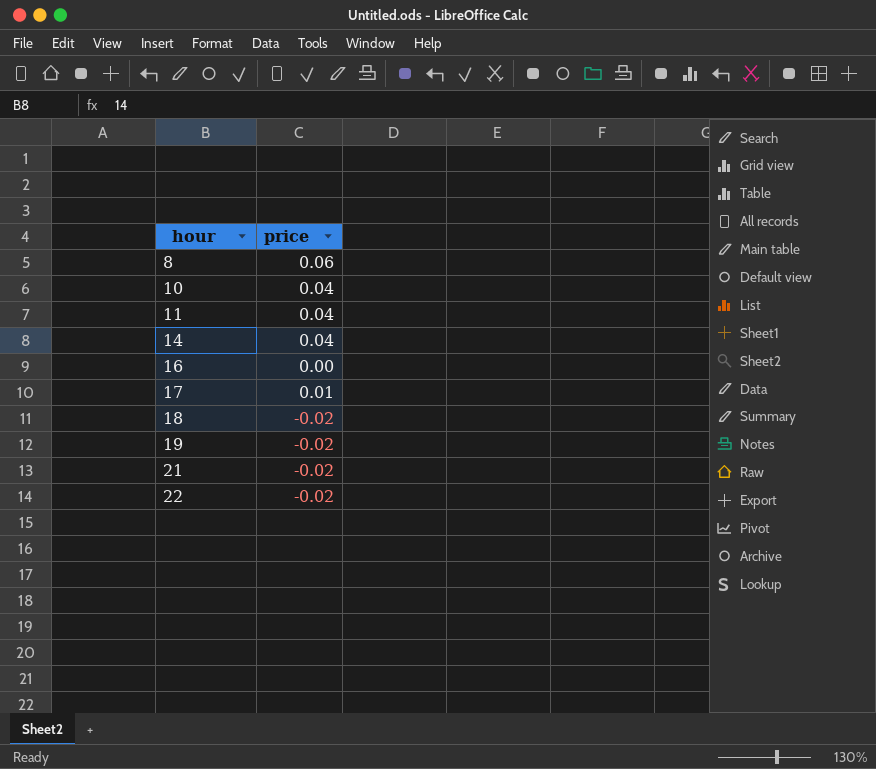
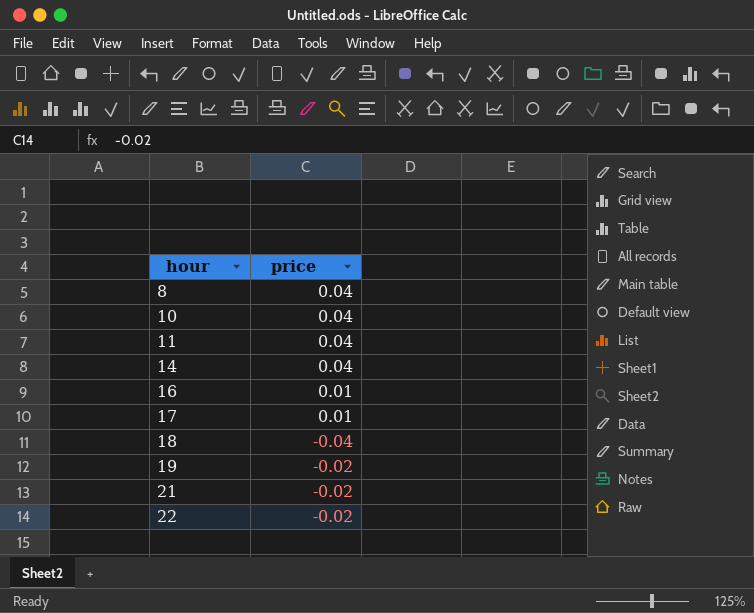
8 | price: 0.06 -> 0.04
16 | price: 0.00 -> 0.01
18 | price: -0.02 -> -0.04

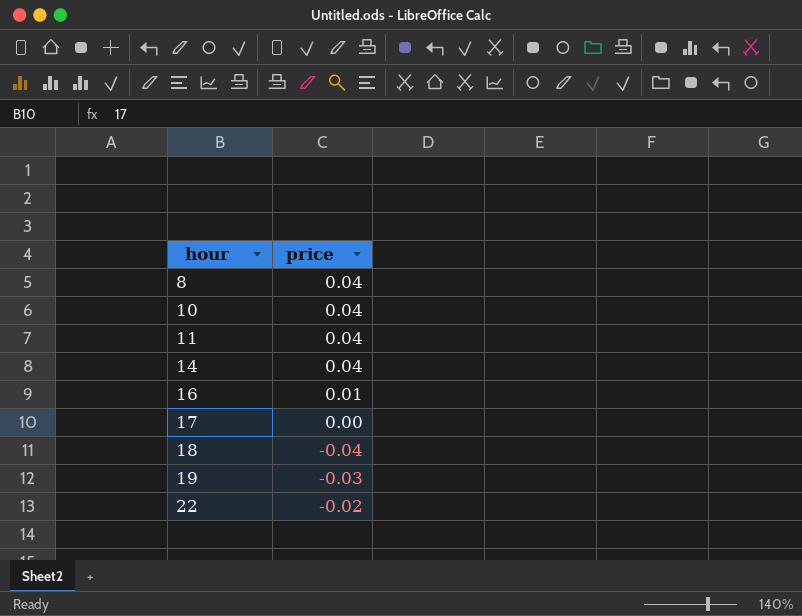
row 21: -0.02 -> none
17 | price: 0.01 -> 0.00
19 | price: -0.02 -> -0.03

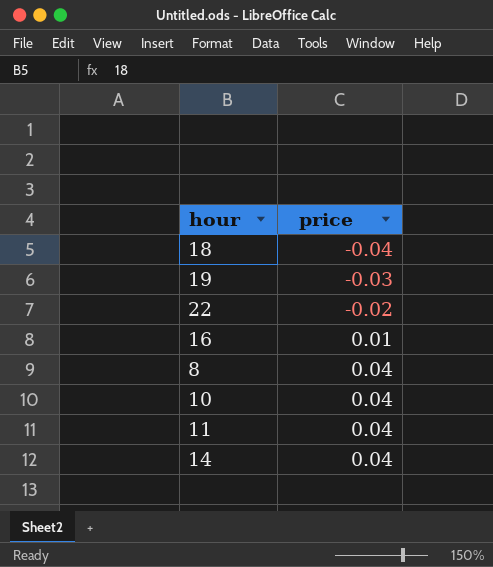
row order: hour ascending -> price ascending
row 17: 0.00 -> none

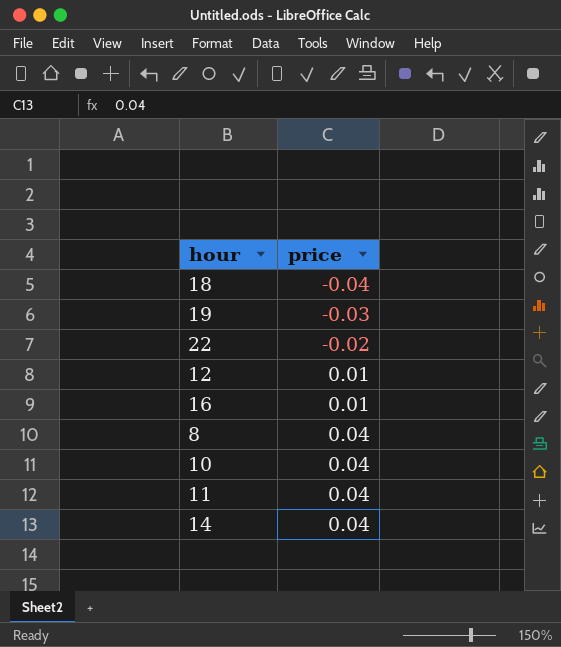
row 12: none -> 0.01

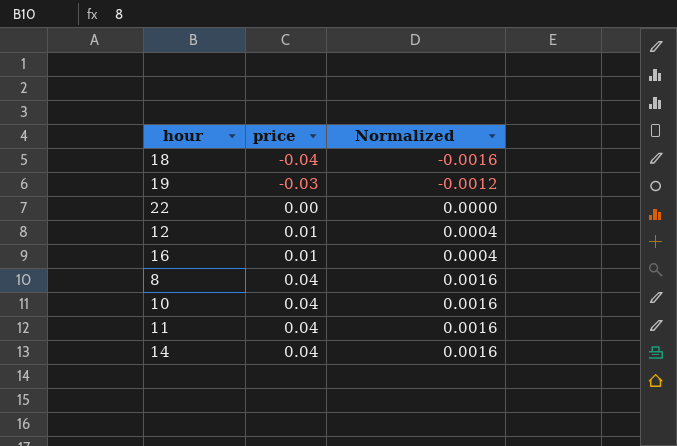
column Normalized | formula: none -> [price] * 0.04
22 | price: -0.02 -> 0.00

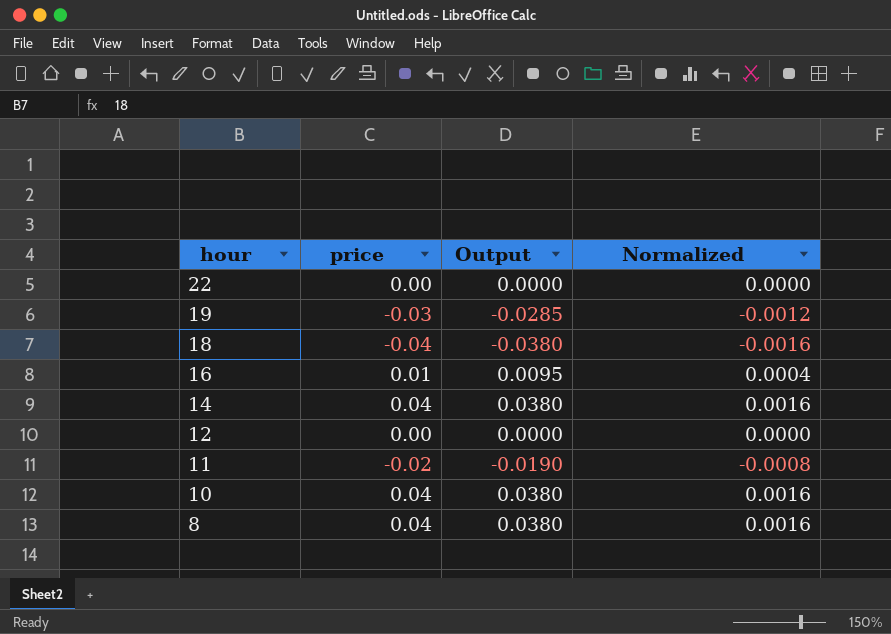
row order: price ascending -> hour descending
column Output | formula: none -> [price] * 0.95
12 | price: 0.01 -> 0.00
12 | Normalized: 0.0004 -> 0.0000
11 | price: 0.04 -> -0.02
11 | Normalized: 0.0016 -> -0.0008

